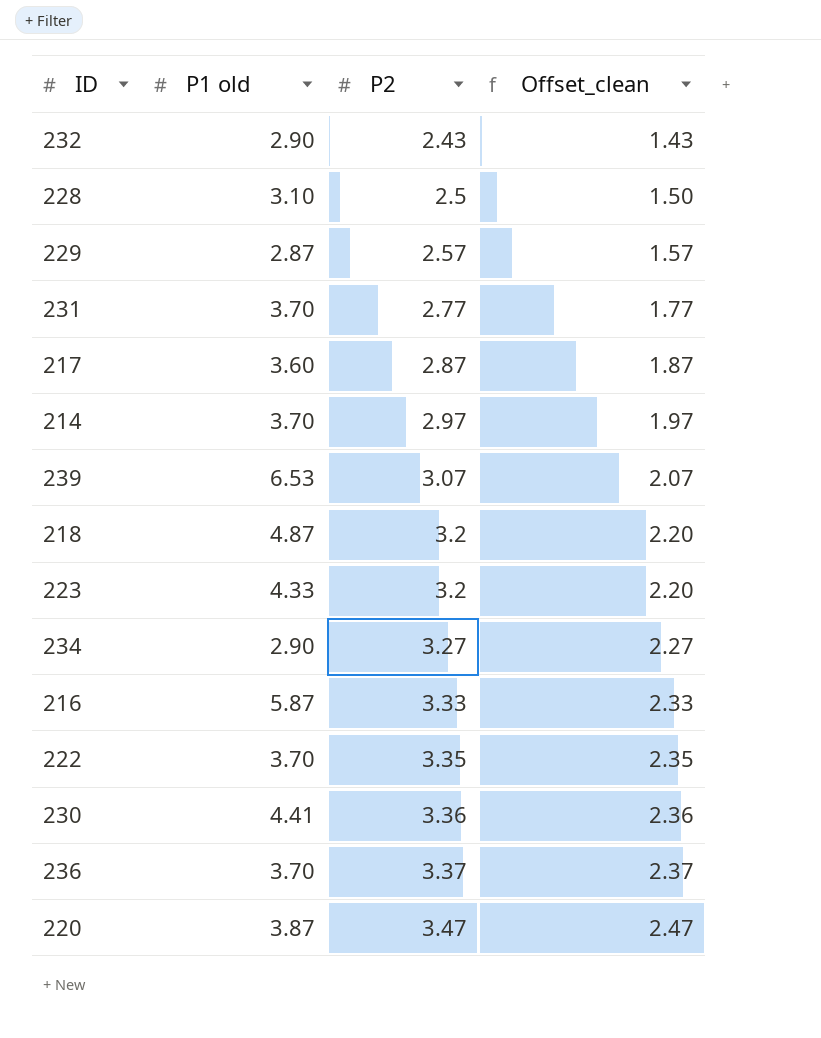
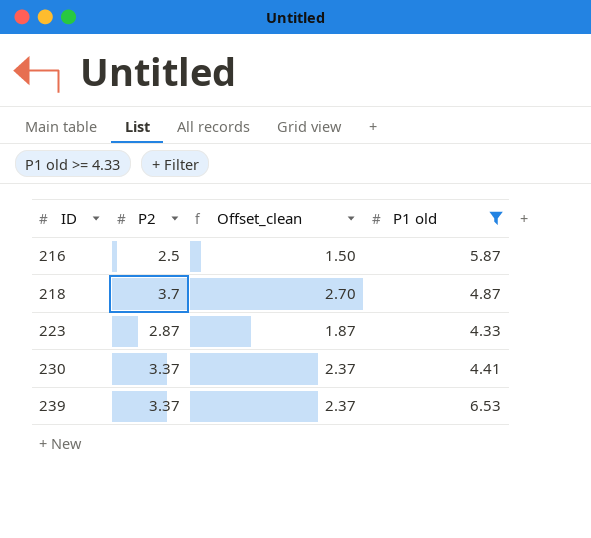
filter: none -> P1 old >= 4.33
row order: P2 ascending -> ID ascending
column P1 old | position: 2 -> 4
216 | P2: 3.33 -> 2.5
216 | Offset_clean: 2.33 -> 1.50
218 | P2: 3.2 -> 3.7
218 | Offset_clean: 2.20 -> 2.70
223 | P2: 3.2 -> 2.87
223 | Offset_clean: 2.20 -> 1.87
230 | P2: 3.36 -> 3.37
230 | Offset_clean: 2.36 -> 2.37
239 | P2: 3.07 -> 3.37
239 | Offset_clean: 2.07 -> 2.37

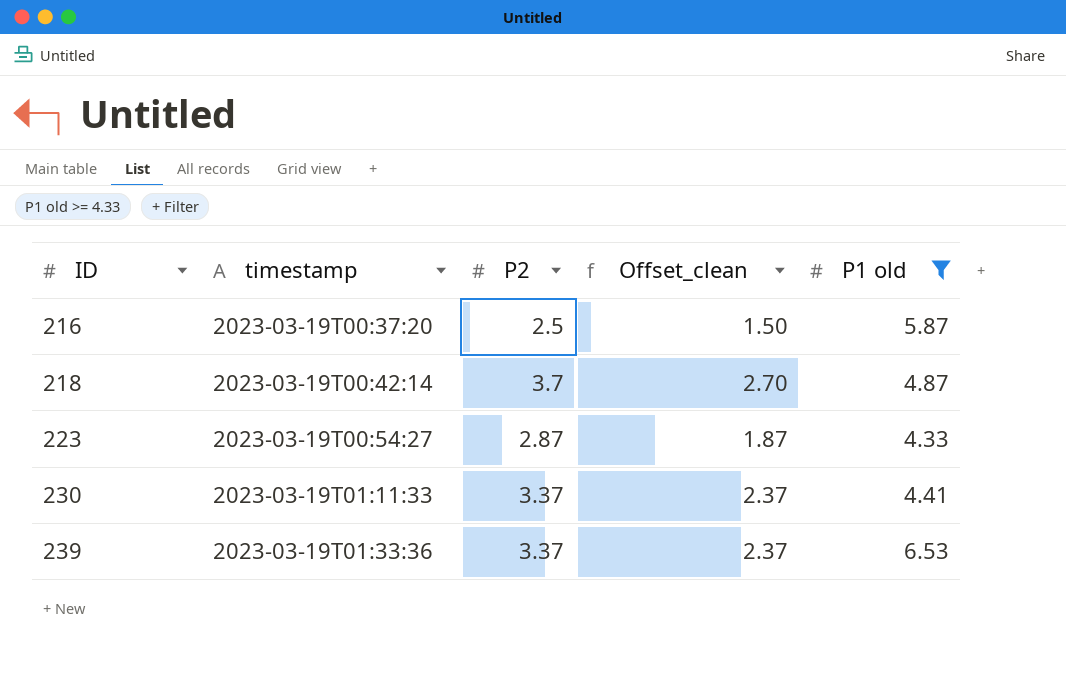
column timestamp | position: none -> 2

